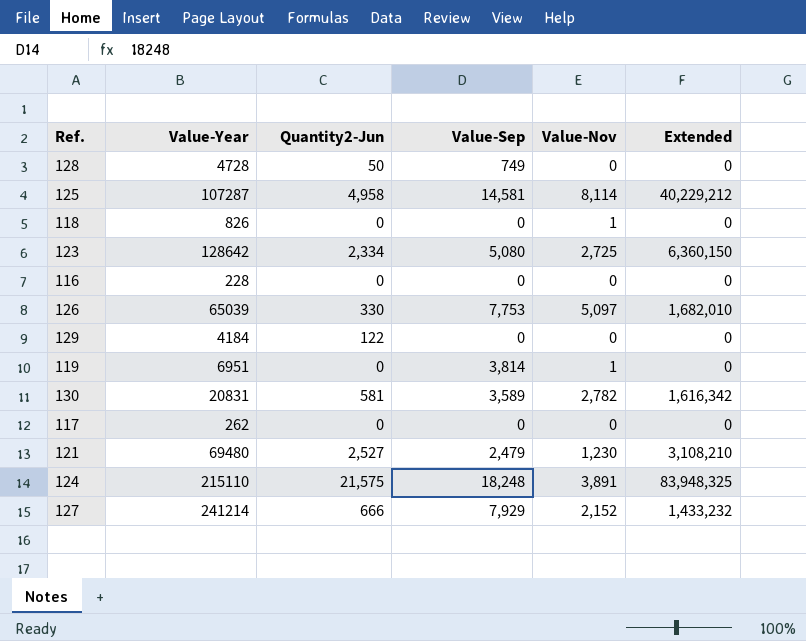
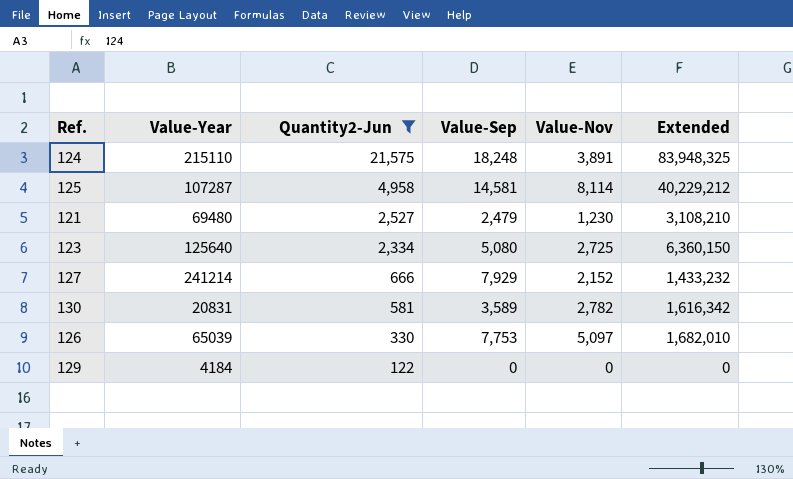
filter: none -> Quantity2-Jun >= 122
row order: none -> Quantity2-Jun descending
123 | Value-Year: 128642 -> 125640

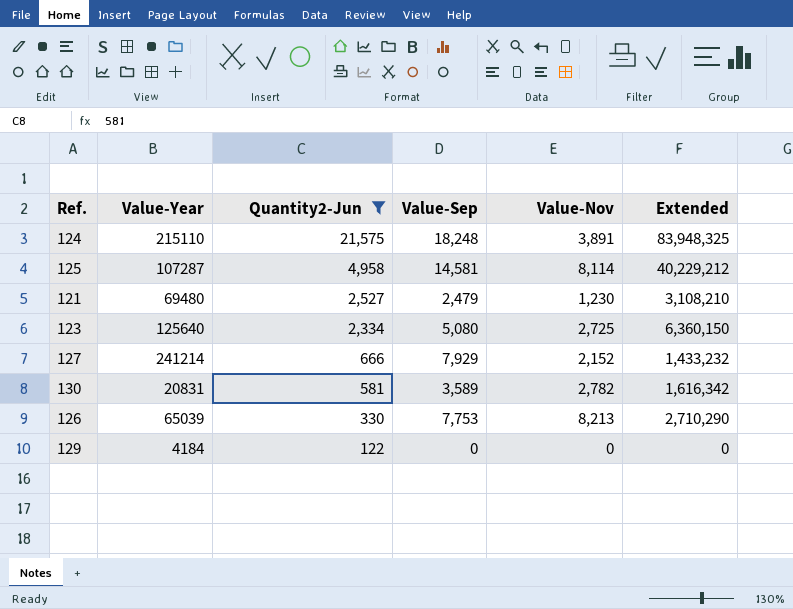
126 | Value-Nov: 5,097 -> 8,213
126 | Extended: 1,682,010 -> 2,710,290

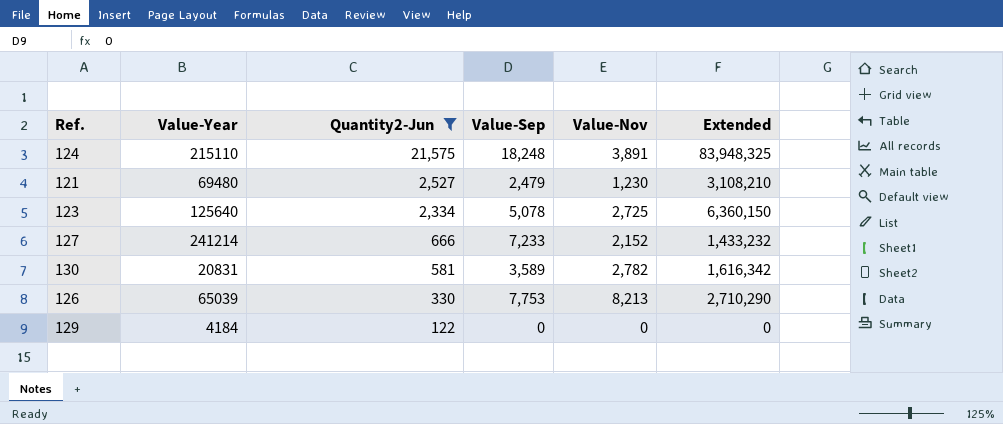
row 125: 107287 | 4,958 | 14,581 | 8,114 | 40,229,212 -> none
123 | Value-Sep: 5,080 -> 5,078
127 | Value-Sep: 7,929 -> 7,233

